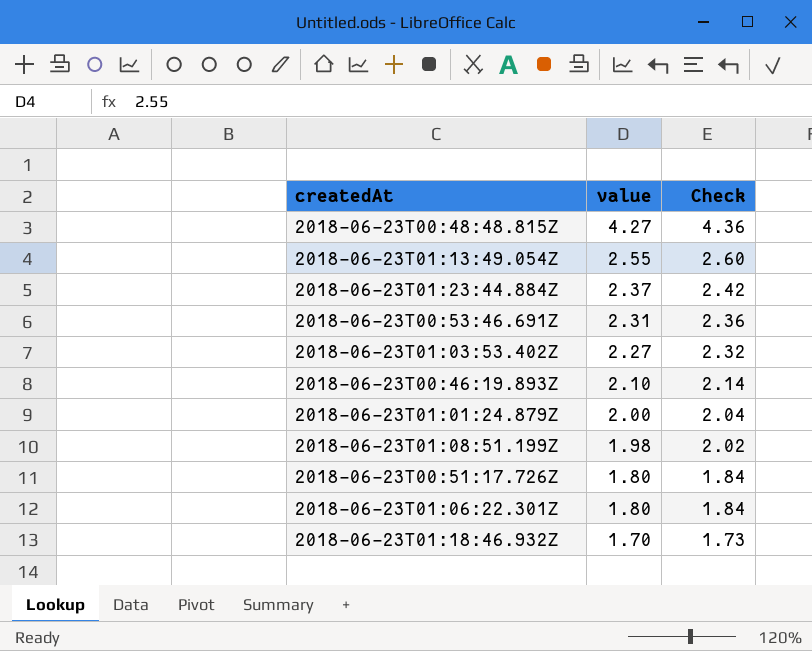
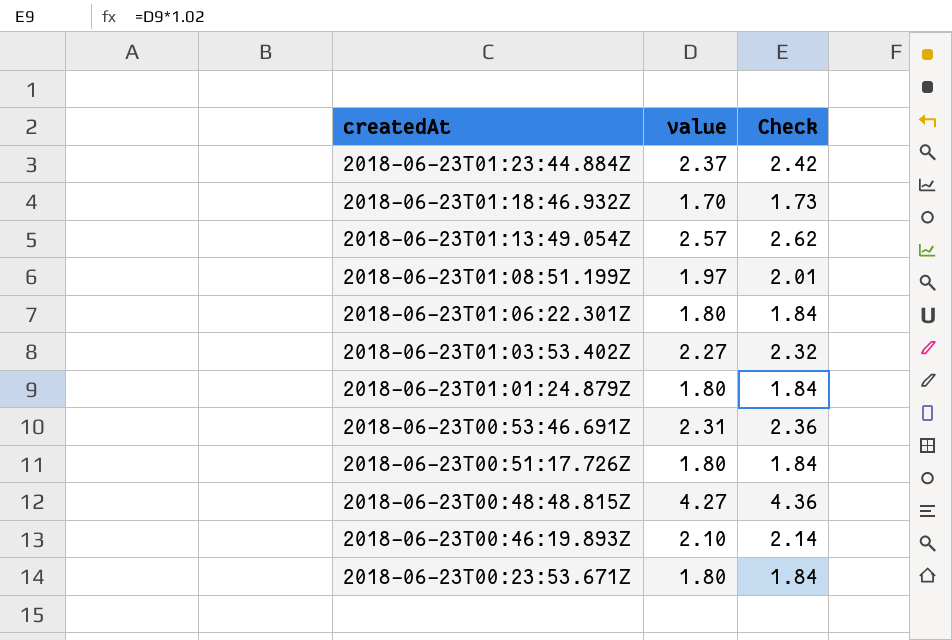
row order: value descending -> createdAt descending
2018-06-23T01:13:49.054Z | value: 2.55 -> 2.57
2018-06-23T01:13:49.054Z | Check: 2.60 -> 2.62
2018-06-23T01:08:51.199Z | value: 1.98 -> 1.97
2018-06-23T01:08:51.199Z | Check: 2.02 -> 2.01
2018-06-23T01:01:24.879Z | value: 2.00 -> 1.80
2018-06-23T01:01:24.879Z | Check: 2.04 -> 1.84
row 2018-06-23T00:23:53.671Z: none -> 1.80 | 1.84

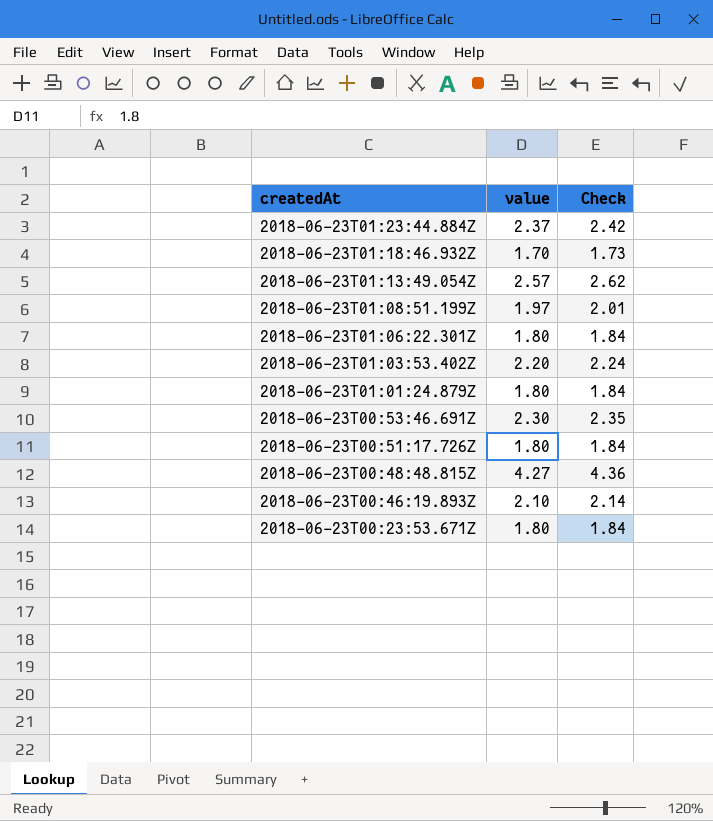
2018-06-23T01:03:53.402Z | value: 2.27 -> 2.20
2018-06-23T01:03:53.402Z | Check: 2.32 -> 2.24
2018-06-23T00:53:46.691Z | value: 2.31 -> 2.30
2018-06-23T00:53:46.691Z | Check: 2.36 -> 2.35

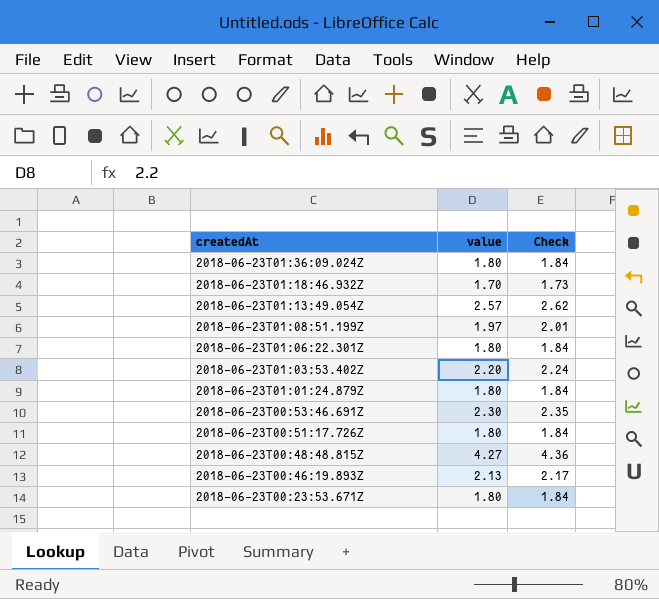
row 2018-06-23T01:23:44.884Z: 2.37 | 2.42 -> none
row 2018-06-23T01:36:09.024Z: none -> 1.80 | 1.84
2018-06-23T00:46:19.893Z | value: 2.10 -> 2.13
2018-06-23T00:46:19.893Z | Check: 2.14 -> 2.17

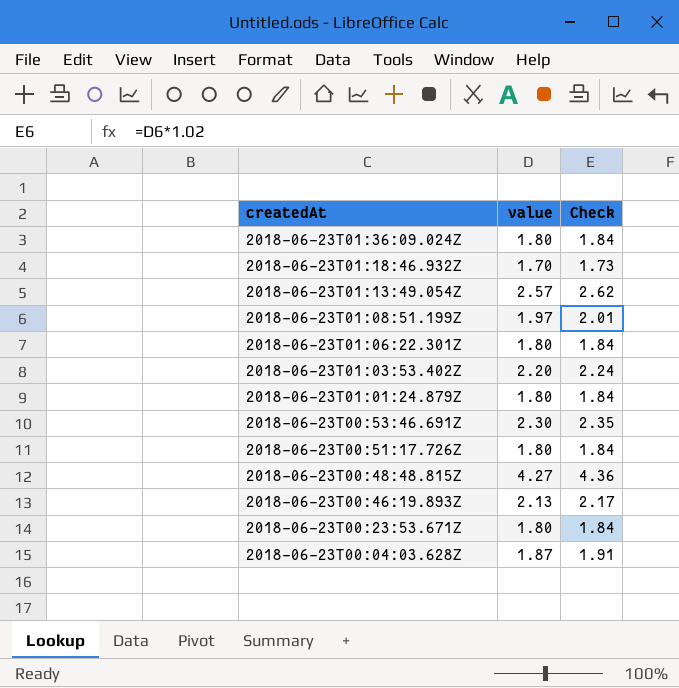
row 2018-06-23T00:04:03.628Z: none -> 1.87 | 1.91

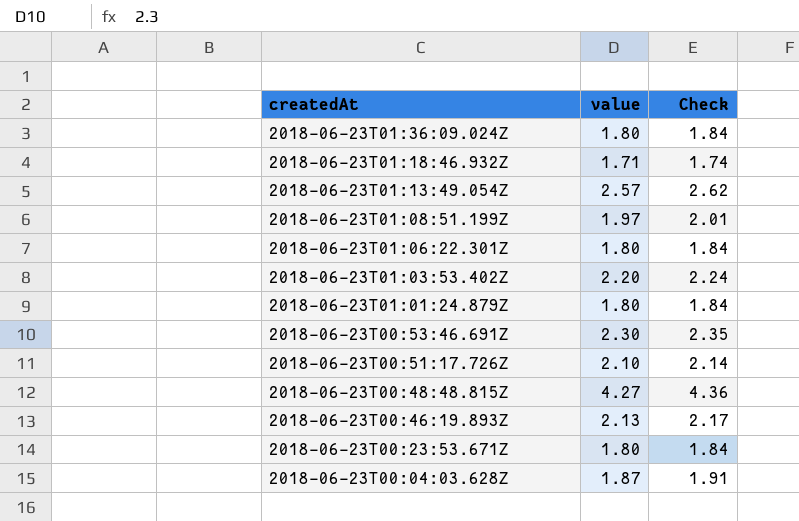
2018-06-23T01:18:46.932Z | value: 1.70 -> 1.71
2018-06-23T01:18:46.932Z | Check: 1.73 -> 1.74
2018-06-23T00:51:17.726Z | value: 1.80 -> 2.10
2018-06-23T00:51:17.726Z | Check: 1.84 -> 2.14

